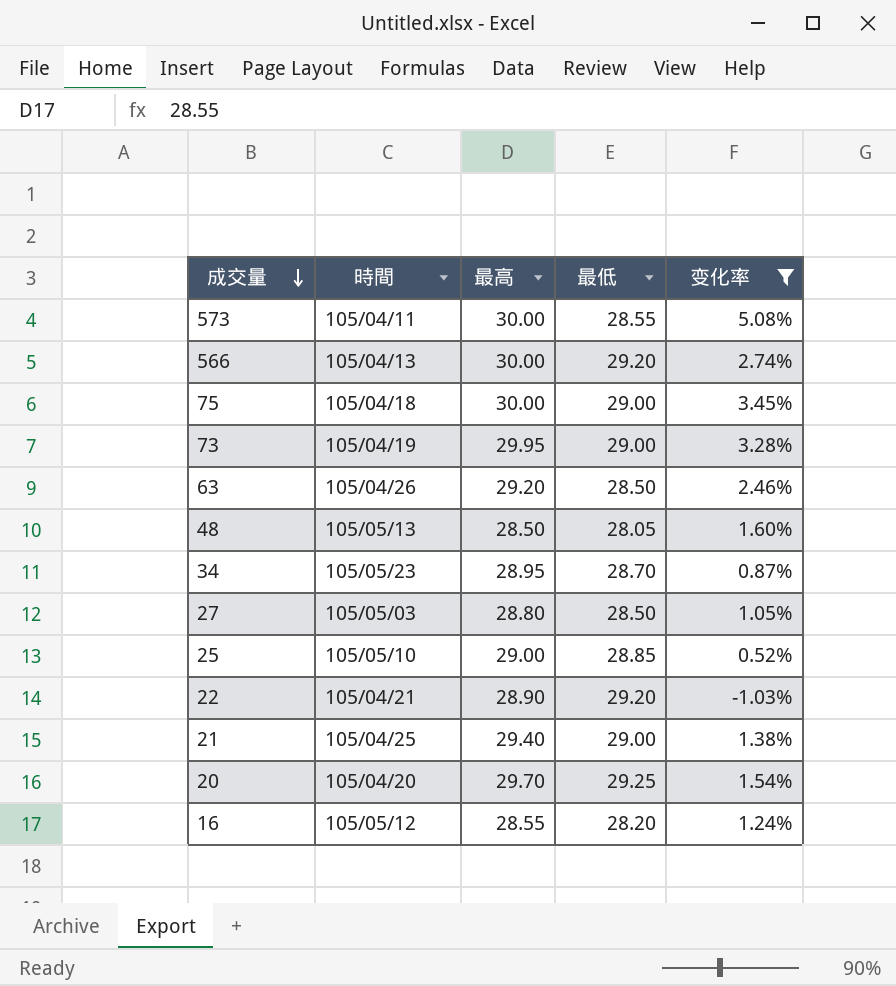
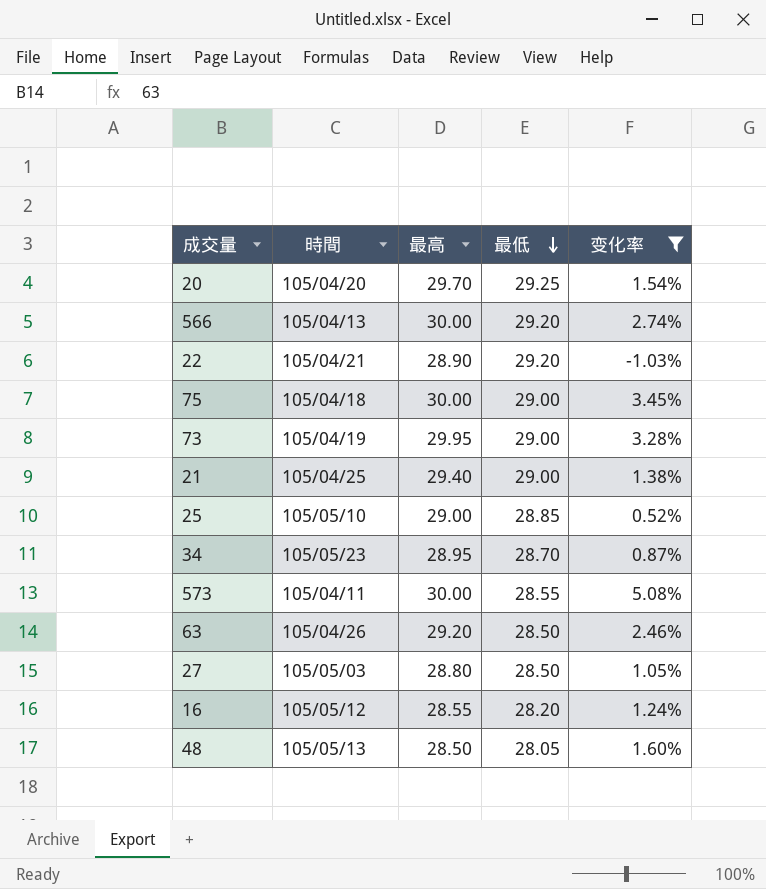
row order: 成交量 descending -> 最低 descending

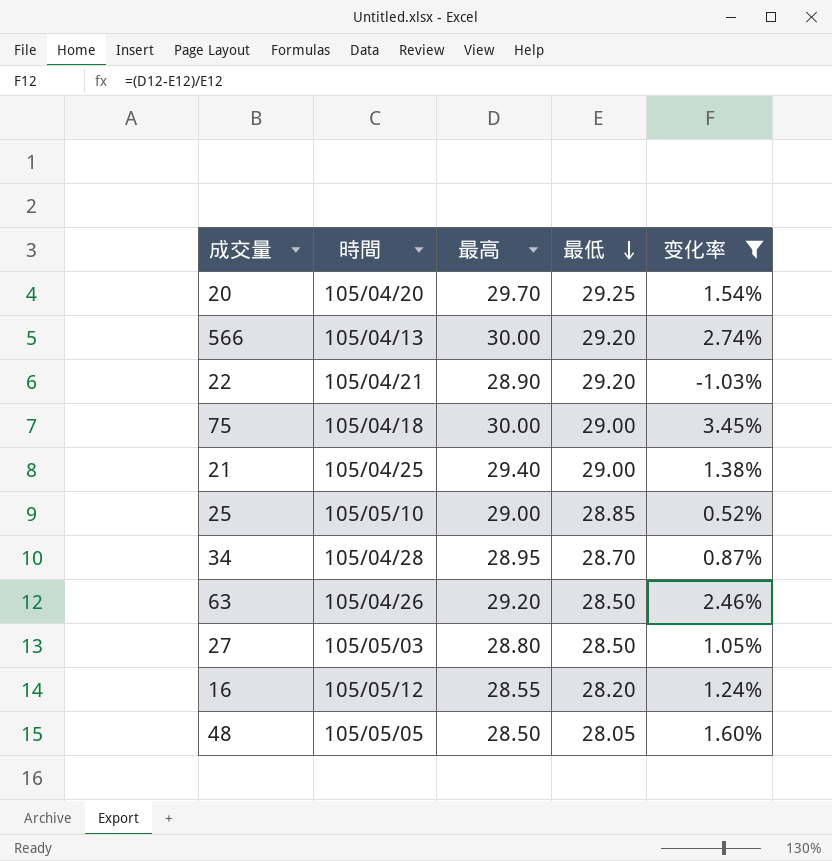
row 73: 105/04/19 | 29.95 | 29.00 | 3.28% -> none
row 573: 105/04/11 | 30.00 | 28.55 | 5.08% -> none
34 | 時間: 105/05/23 -> 105/04/28
48 | 時間: 105/05/13 -> 105/05/05

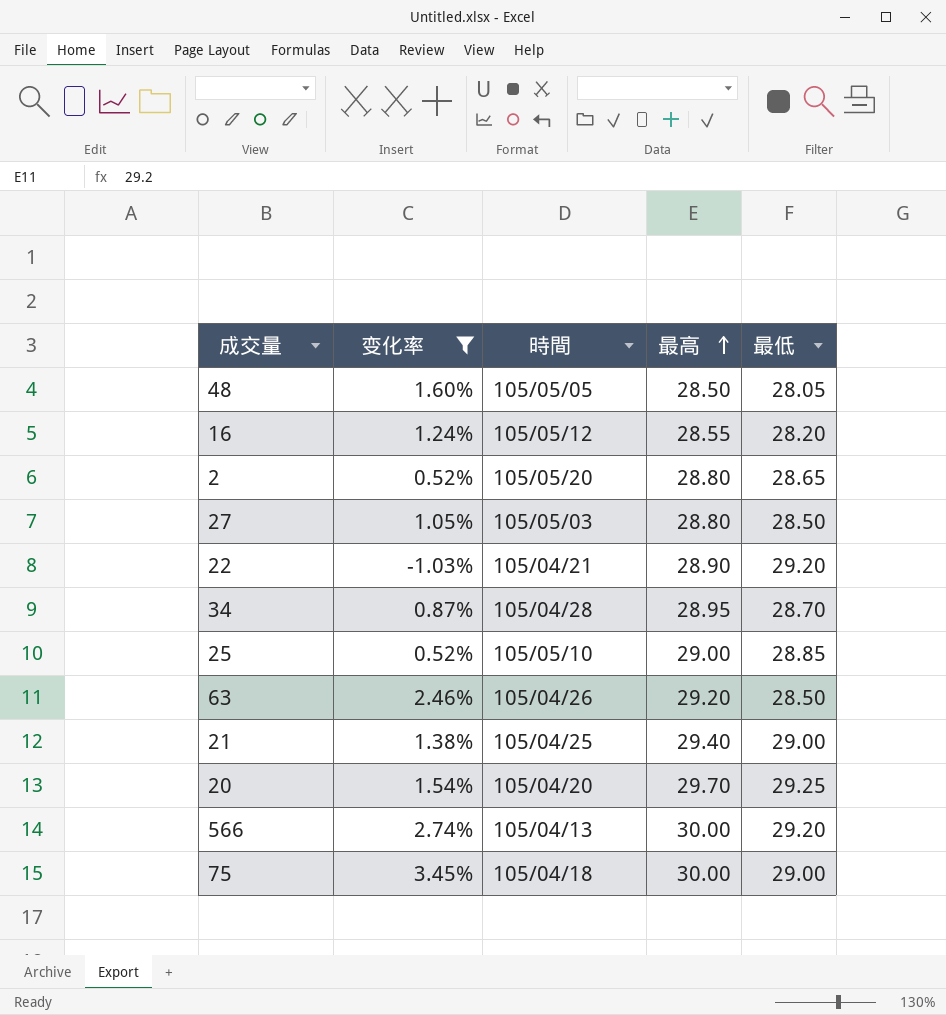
row order: 最低 descending -> 最高 ascending
column 变化率 | position: 5 -> 2
row 2: none -> 0.52% | 105/05/20 | 28.80 | 28.65

